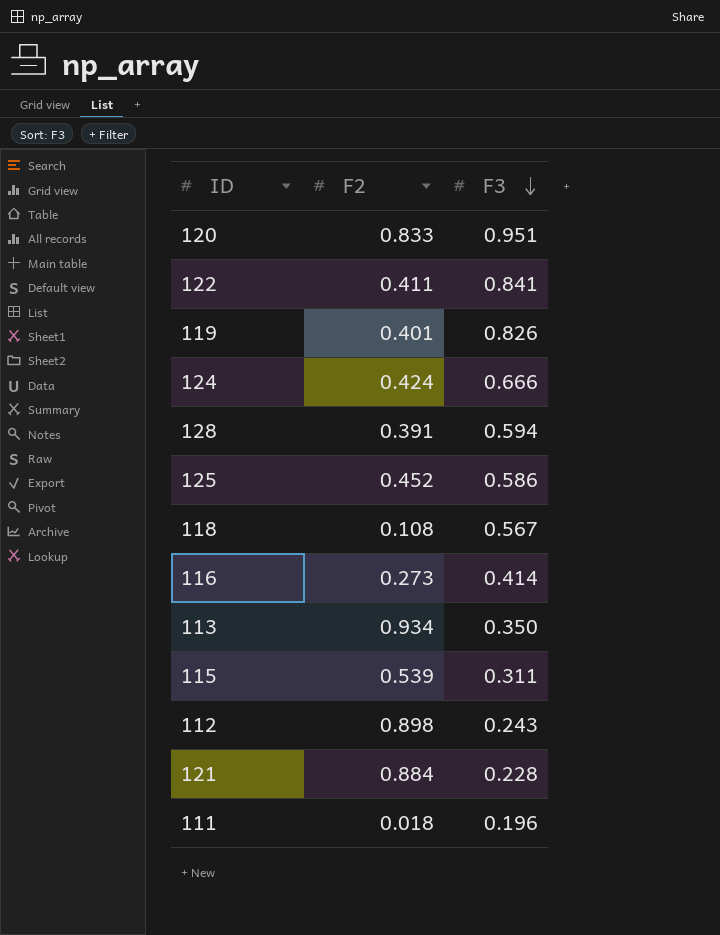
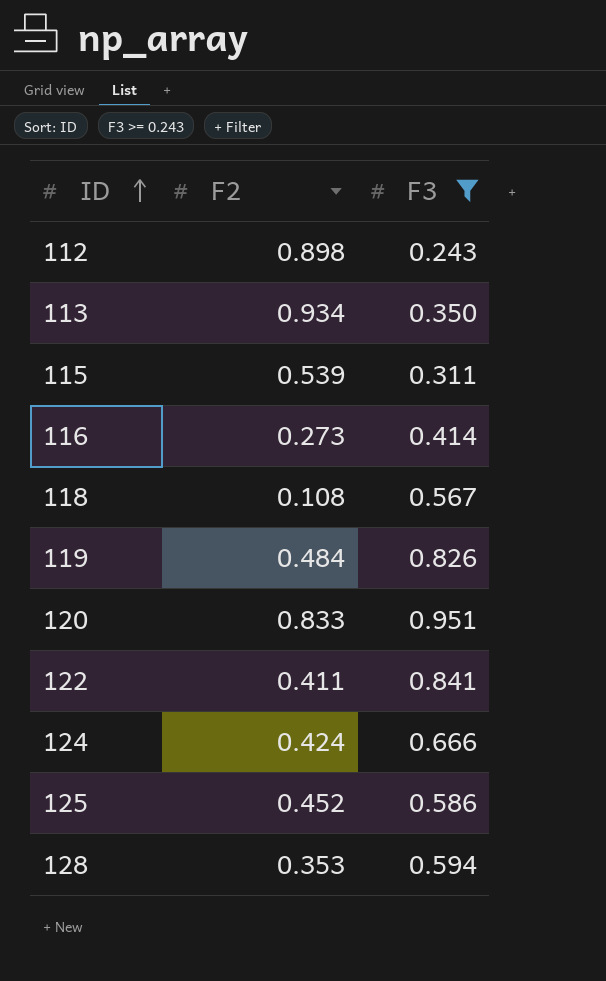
filter: none -> F3 >= 0.243
row order: F3 descending -> ID ascending
119 | F2: 0.401 -> 0.484
128 | F2: 0.391 -> 0.353

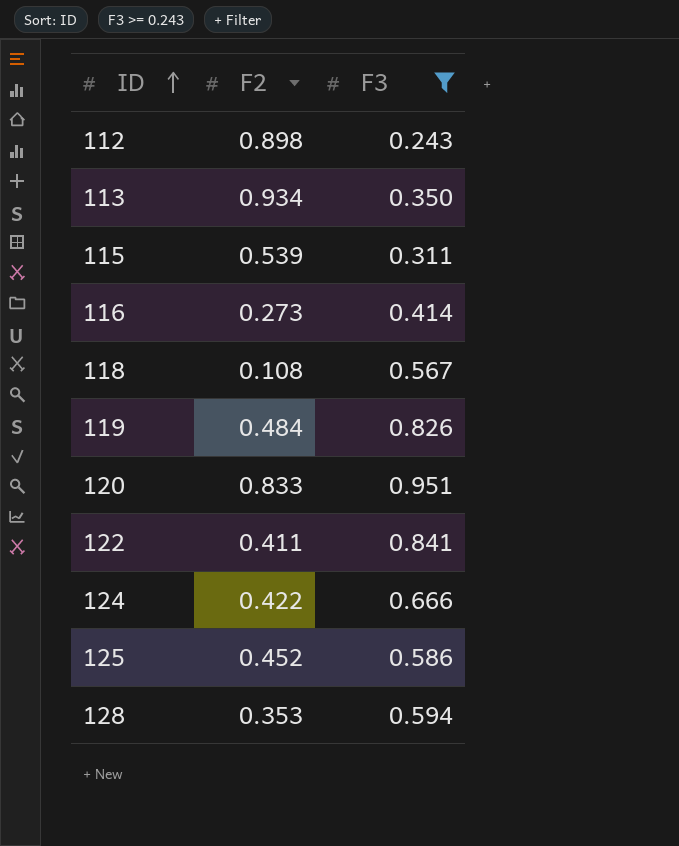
124 | F2: 0.424 -> 0.422

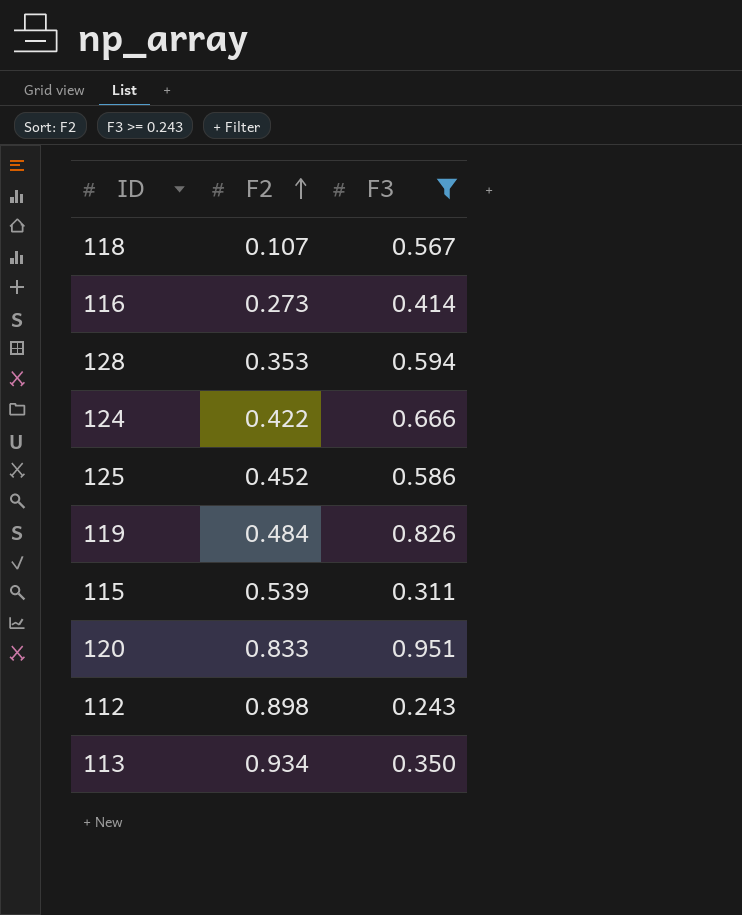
row order: ID ascending -> F2 ascending
row 122: 0.411 | 0.841 -> none
118 | F2: 0.108 -> 0.107

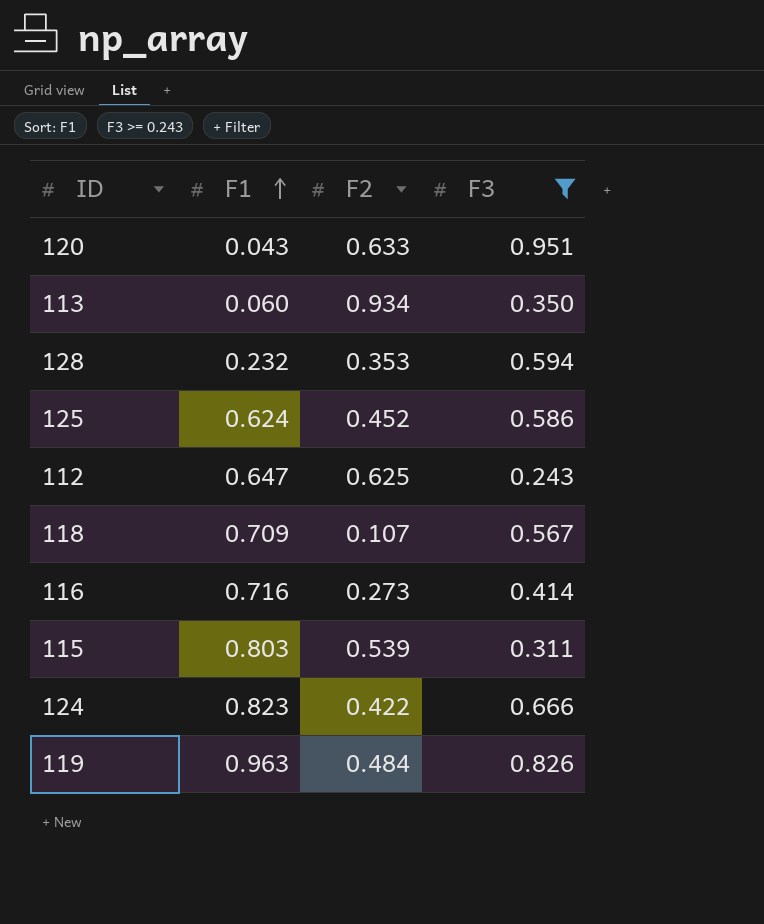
row order: F2 ascending -> F1 ascending
column F1 | position: none -> 2
120 | F2: 0.833 -> 0.633
112 | F2: 0.898 -> 0.625

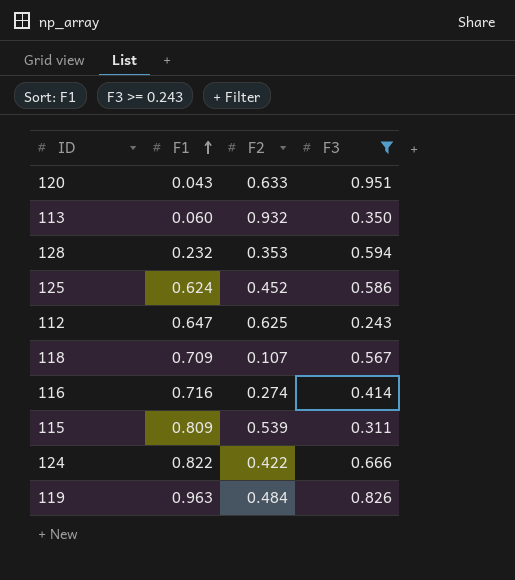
113 | F2: 0.934 -> 0.932
116 | F2: 0.273 -> 0.274
115 | F1: 0.803 -> 0.809
124 | F1: 0.823 -> 0.822

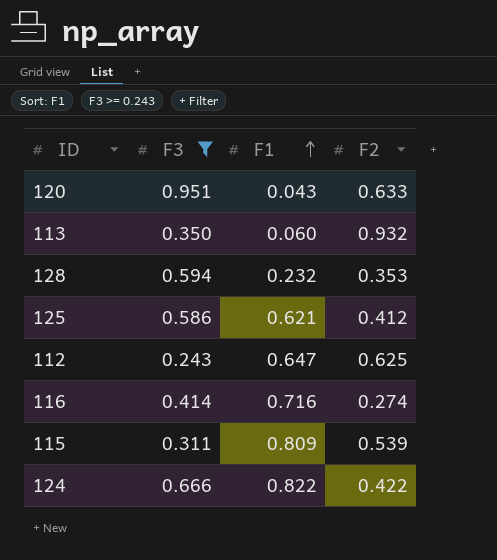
column F3 | position: 4 -> 2
row 118: 0.709 | 0.107 | 0.567 -> none
row 119: 0.963 | 0.484 | 0.826 -> none
125 | F1: 0.624 -> 0.621
125 | F2: 0.452 -> 0.412

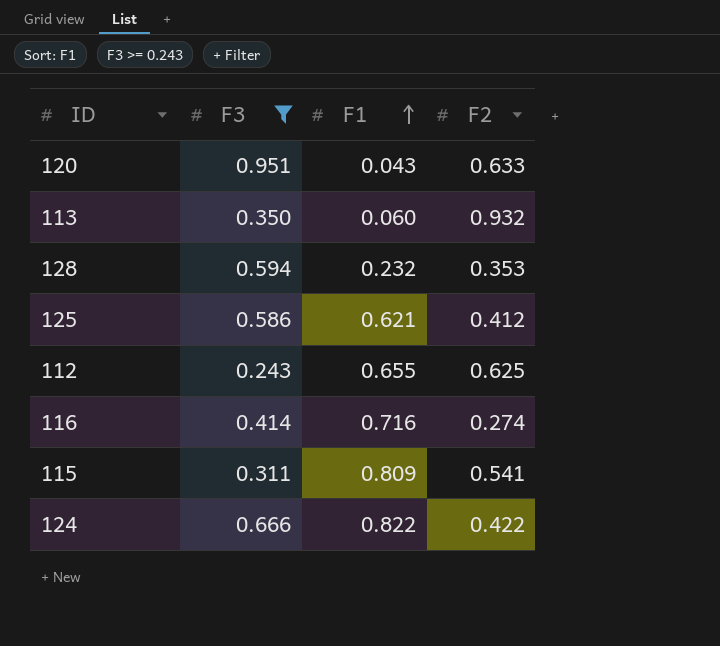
112 | F1: 0.647 -> 0.655
115 | F2: 0.539 -> 0.541

